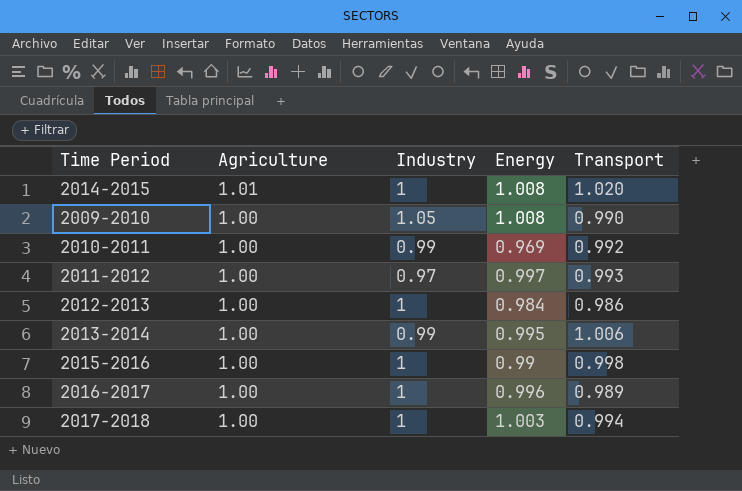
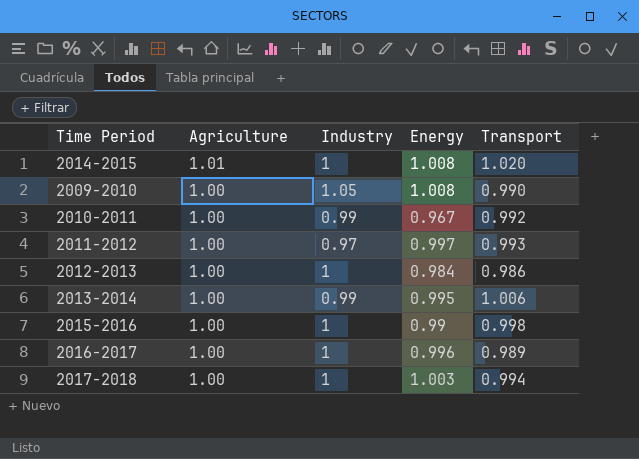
2010-2011 | Energy: 0.969 -> 0.967

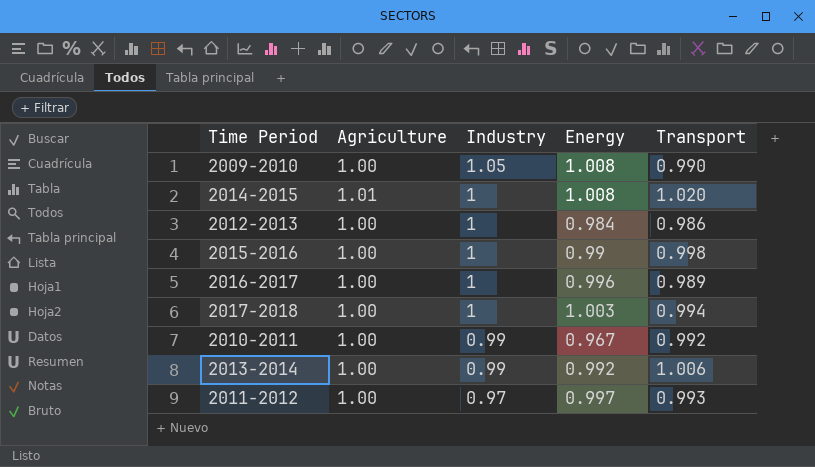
row order: Agriculture descending -> Industry descending
2013-2014 | Energy: 0.995 -> 0.992

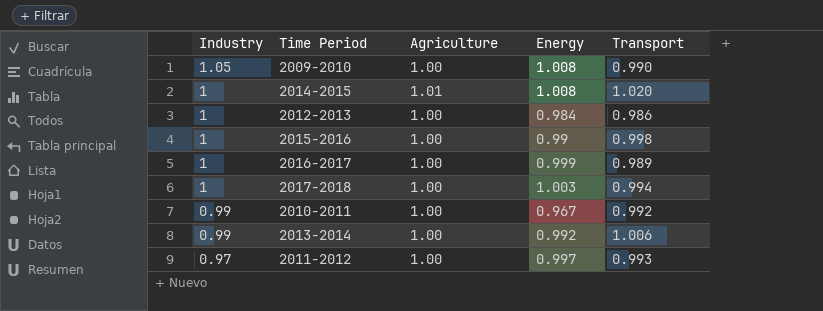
column Industry | position: 3 -> 1
2016-2017 | Energy: 0.996 -> 0.999

